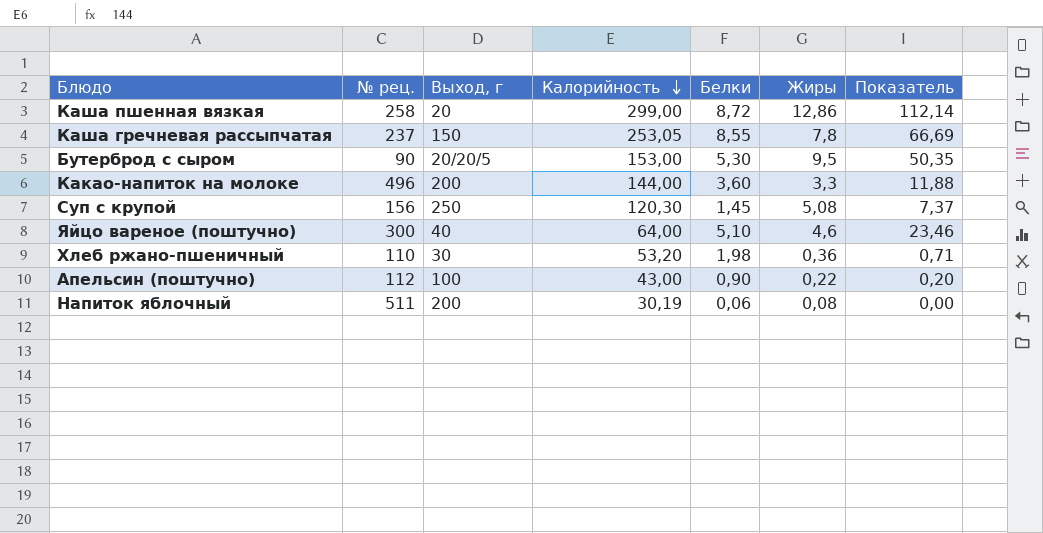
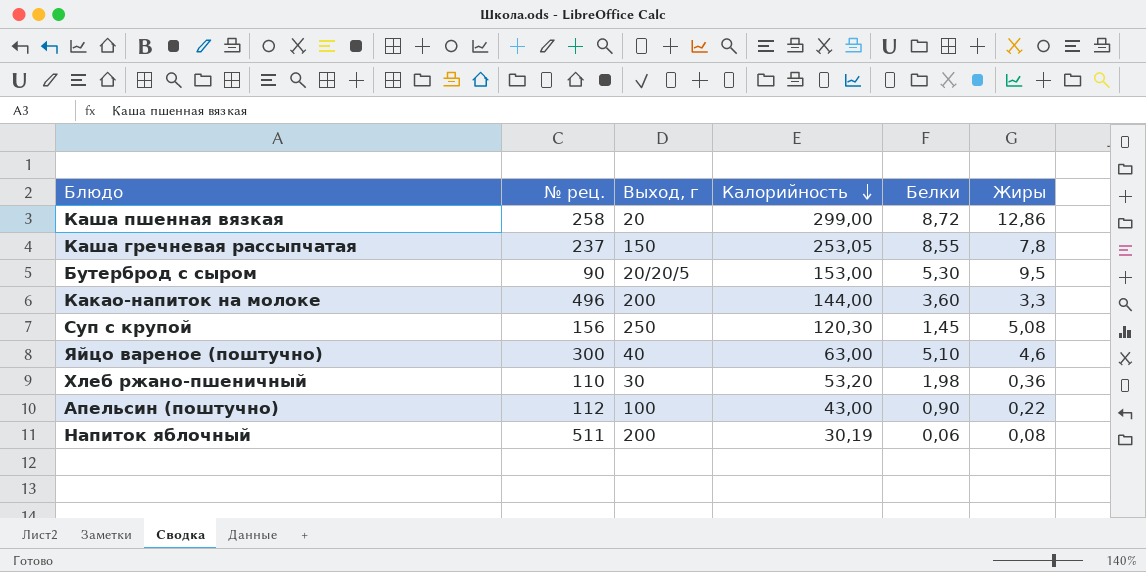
column Показатель | formula: [Белки] * [Жиры] -> none
Яйцо вареное (поштучно) | Калорийность: 64,00 -> 63,00

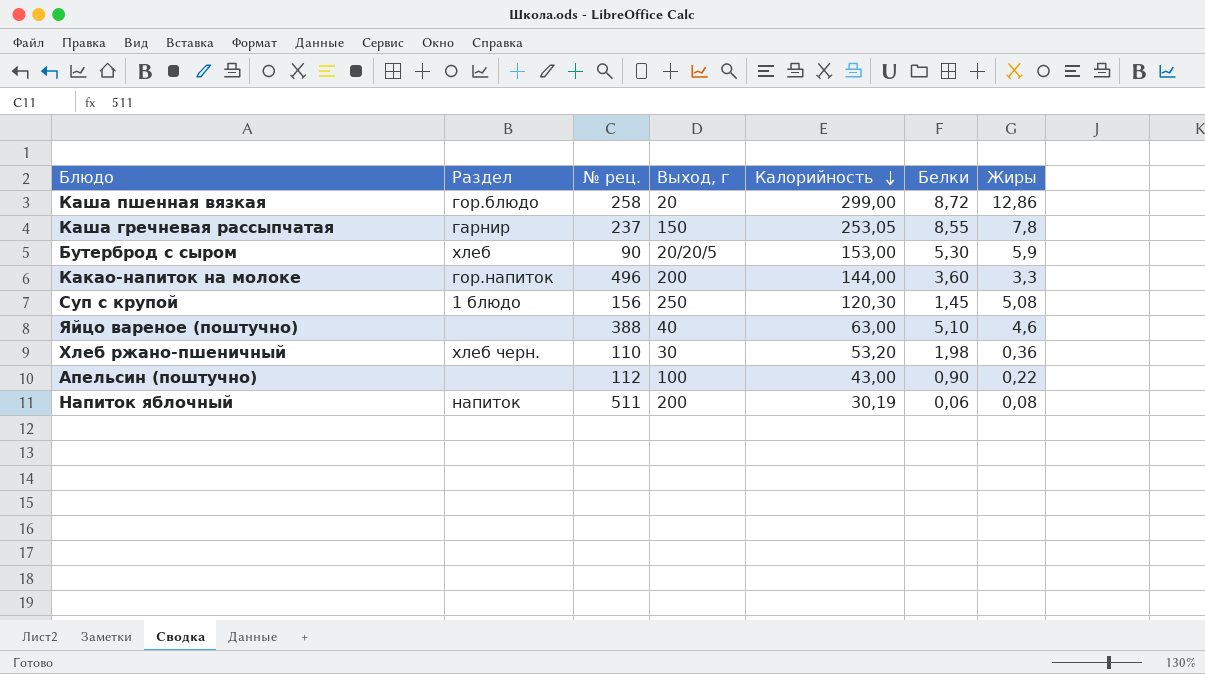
column Раздел | position: none -> 2
Бутерброд с сыром | Жиры: 9,5 -> 5,9
Яйцо вареное (поштучно) | № рец.: 300 -> 388

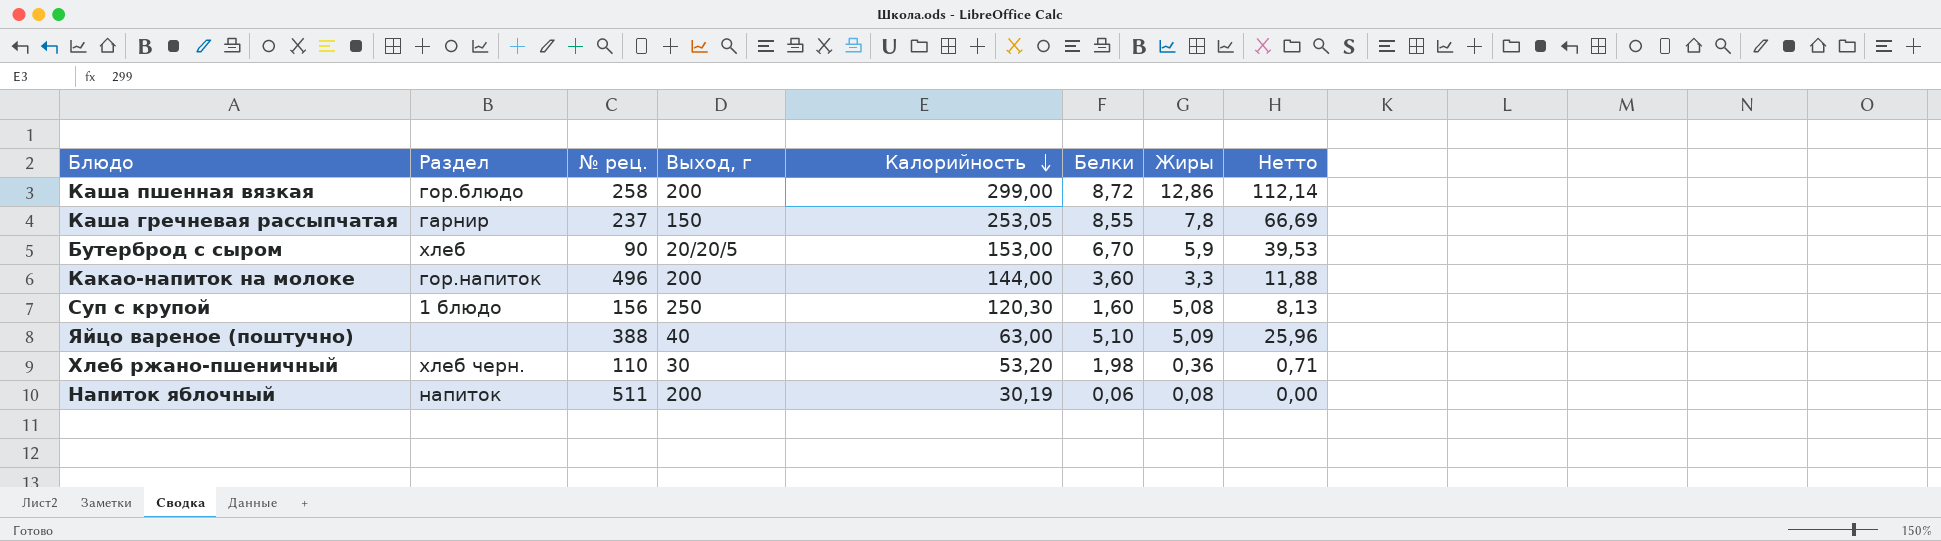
column Нетто | formula: none -> [Белки] * [Жиры]
row Апельсин (поштучно): none | 112 | 100 | 43,00 | 0,90 | 0,22 -> none
Каша пшенная вязкая | Выход, г: 20 -> 200
Бутерброд с сыром | Белки: 5,30 -> 6,70
Суп с крупой | Белки: 1,45 -> 1,60
Яйцо вареное (поштучно) | Жиры: 4,6 -> 5,09

